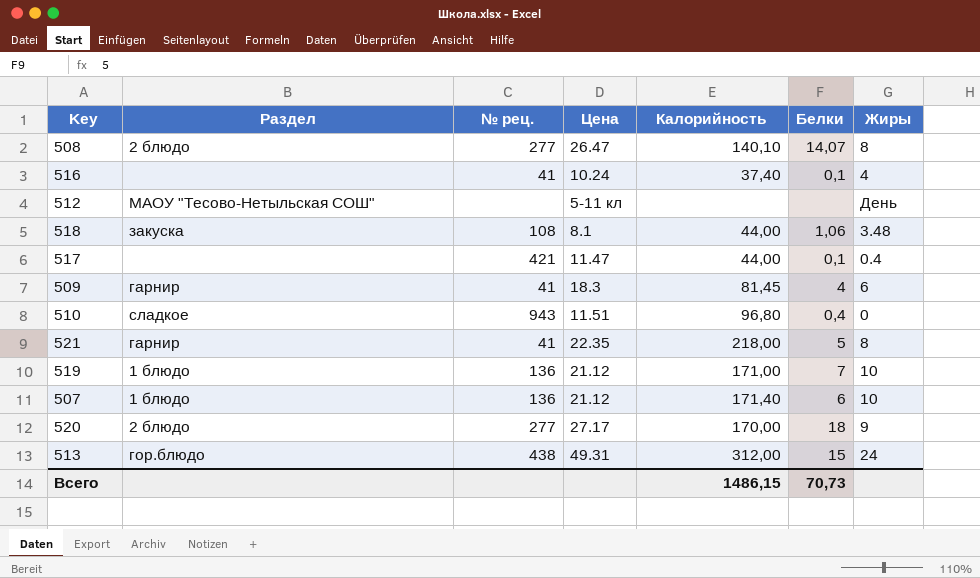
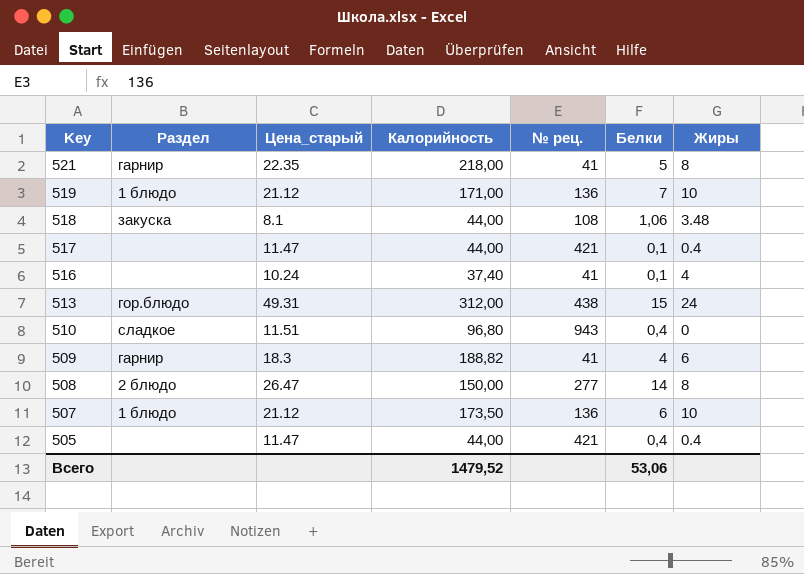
row order: none -> Key descending
column name: Цена -> Цена_старый
column № рец. | position: 3 -> 5
row 512: МАОУ "Тесово-Нетыльская СОШ" | none | 5-11 кл | none | none | День -> none
row 520: 2 блюдо | 277 | 27.17 | 170,00 | 18 | 9 -> none
509 | Калорийность: 81,45 -> 188,82
508 | Калорийность: 140,10 -> 150,00
508 | Белки: 14,07 -> 14
507 | Калорийность: 171,40 -> 173,50
row 505: none -> none | 11.47 | 44,00 | 421 | 0,4 | 0.4
Всего | Калорийность: 1486,15 -> 1479,52
Всего | Белки: 70,73 -> 53,06

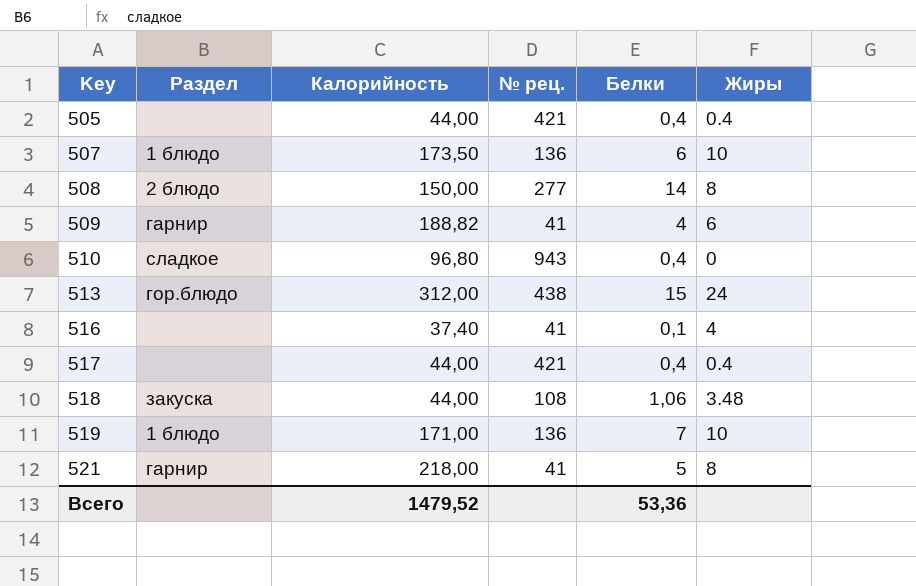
row order: Key descending -> Key ascending
column Цена_старый | position: 3 -> none
517 | Белки: 0,1 -> 0,4
Всего | Белки: 53,06 -> 53,36

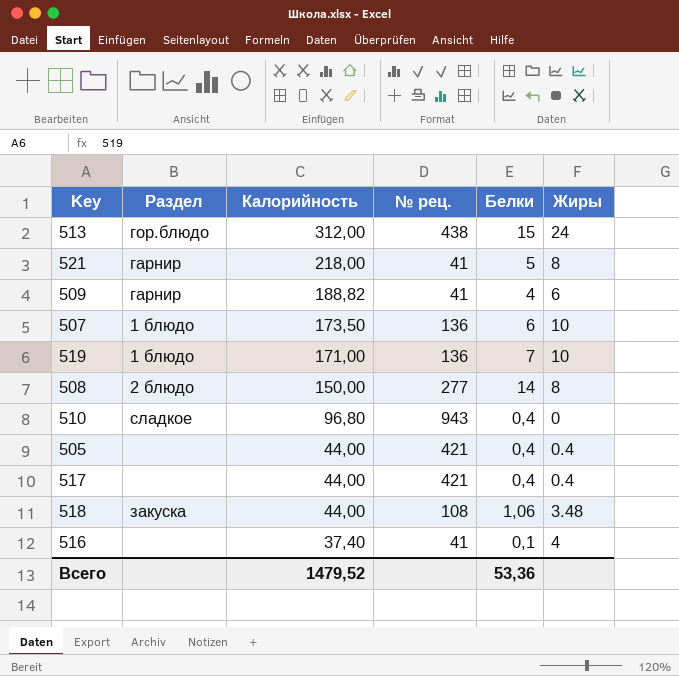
row order: Key ascending -> Калорийность descending

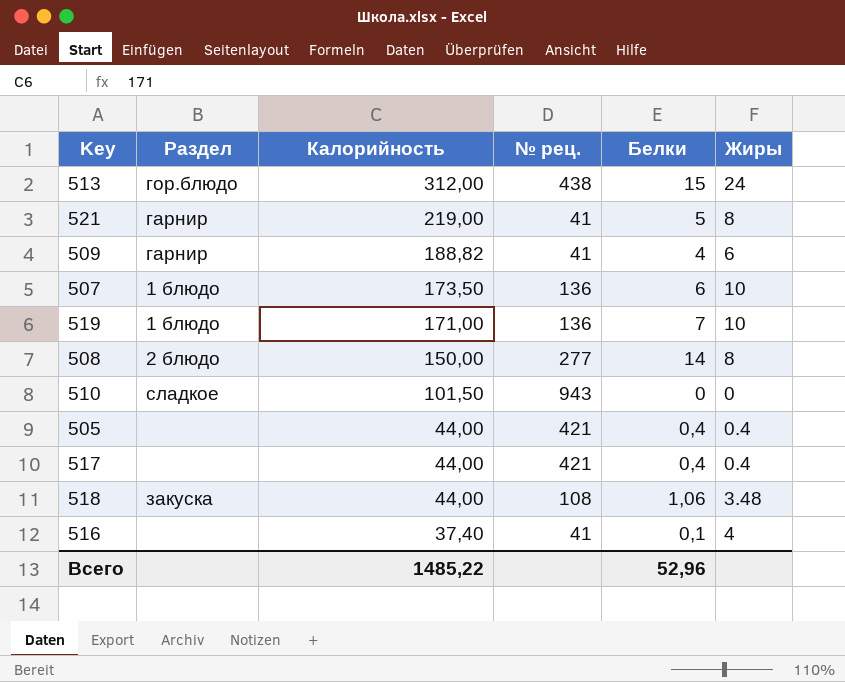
521 | Калорийность: 218,00 -> 219,00
510 | Калорийность: 96,80 -> 101,50
510 | Белки: 0,4 -> 0
Всего | Калорийность: 1479,52 -> 1485,22
Всего | Белки: 53,36 -> 52,96

